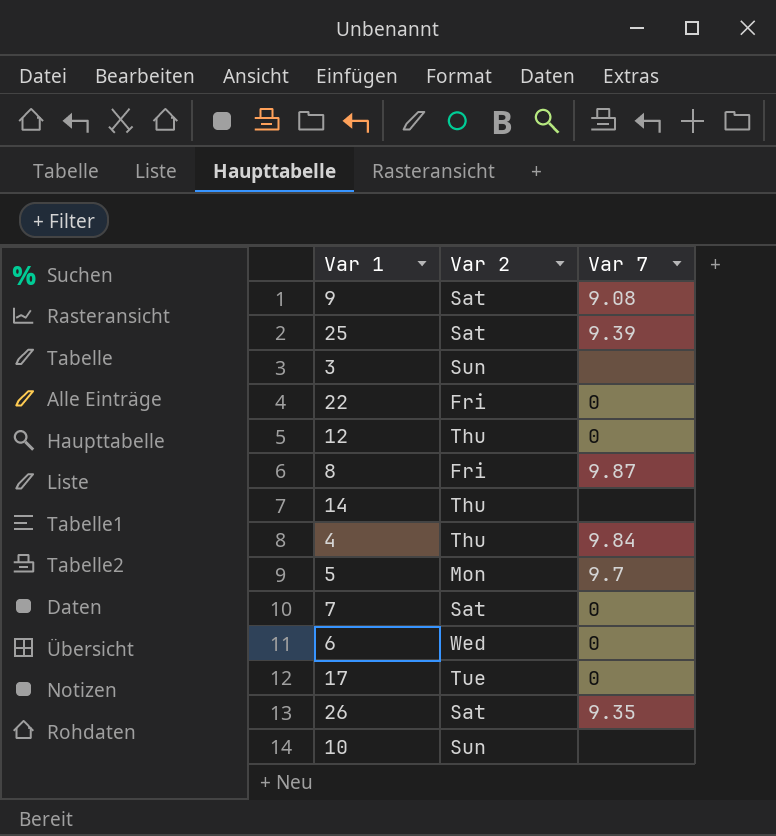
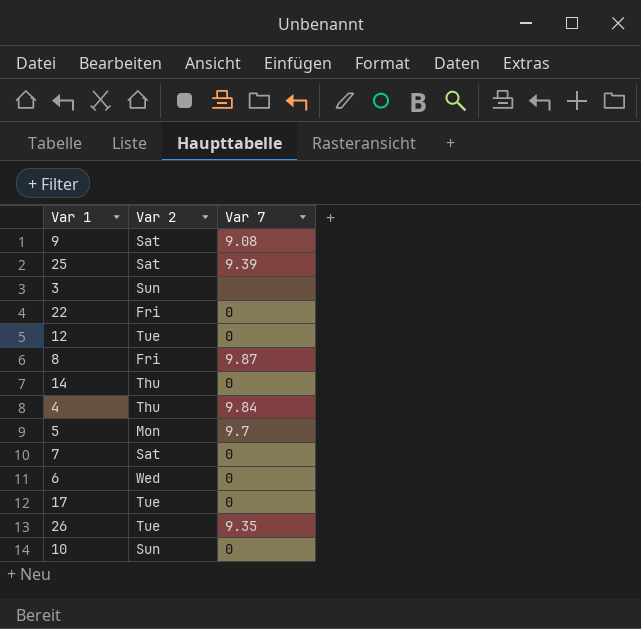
12 | Var 2: Thu -> Tue
14 | Var 7: none -> 0
26 | Var 2: Sat -> Tue
10 | Var 7: none -> 0

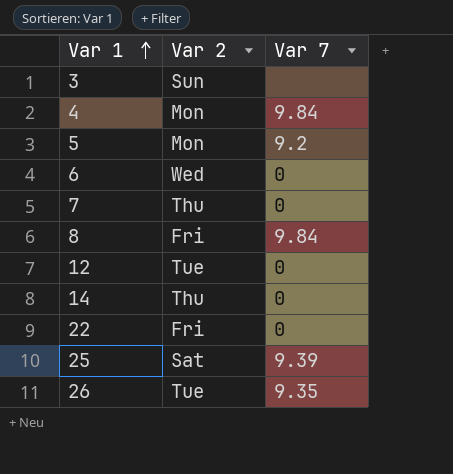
row order: none -> Var 1 ascending
row 9: Sat | 9.08 -> none
row 17: Tue | 0 -> none
row 10: Sun | 0 -> none
4 | Var 2: Thu -> Mon
5 | Var 7: 9.7 -> 9.2
7 | Var 2: Sat -> Thu
8 | Var 7: 9.87 -> 9.84

